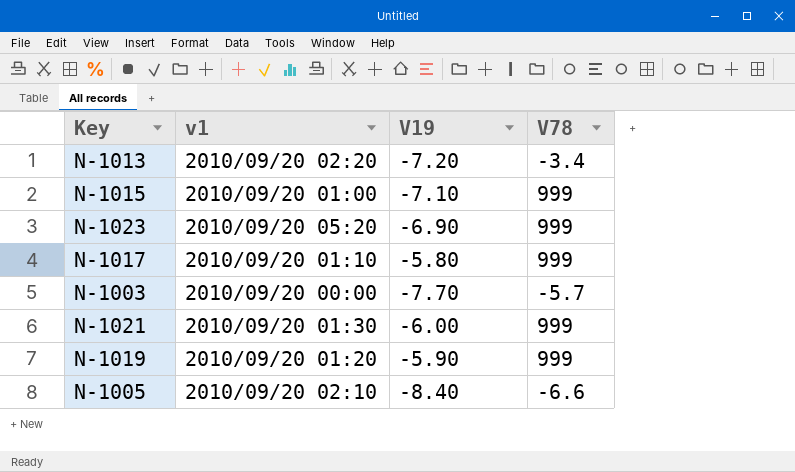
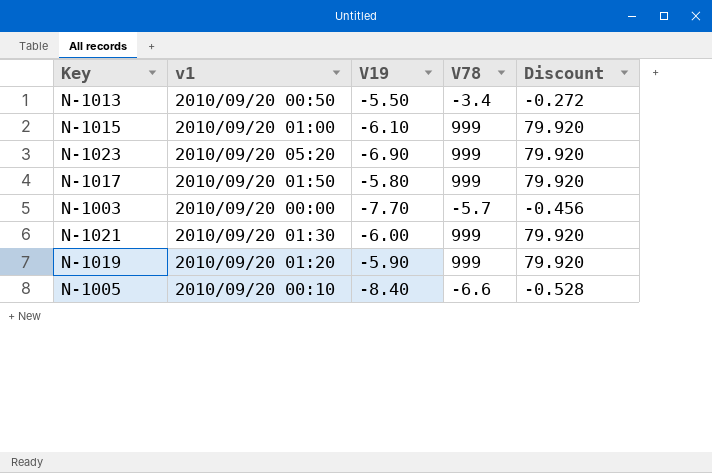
column Discount | formula: none -> [V78] * 0.08
N-1013 | v1: 2010/09/20 02:20 -> 2010/09/20 00:50
N-1013 | V19: -7.20 -> -5.50
N-1015 | V19: -7.10 -> -6.10
N-1017 | v1: 2010/09/20 01:10 -> 2010/09/20 01:50
N-1005 | v1: 2010/09/20 02:10 -> 2010/09/20 00:10

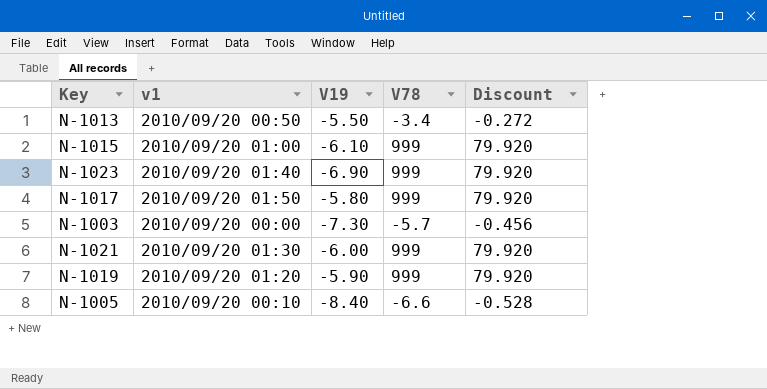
N-1023 | v1: 2010/09/20 05:20 -> 2010/09/20 01:40
N-1003 | V19: -7.70 -> -7.30

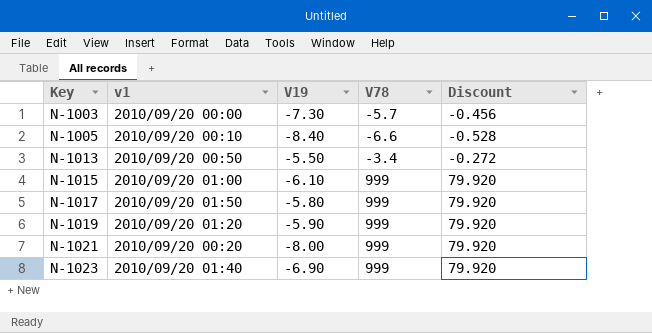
row order: none -> Key ascending
N-1021 | v1: 2010/09/20 01:30 -> 2010/09/20 00:20
N-1021 | V19: -6.00 -> -8.00

